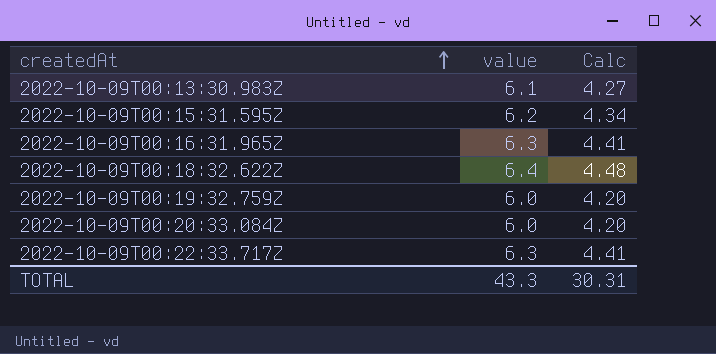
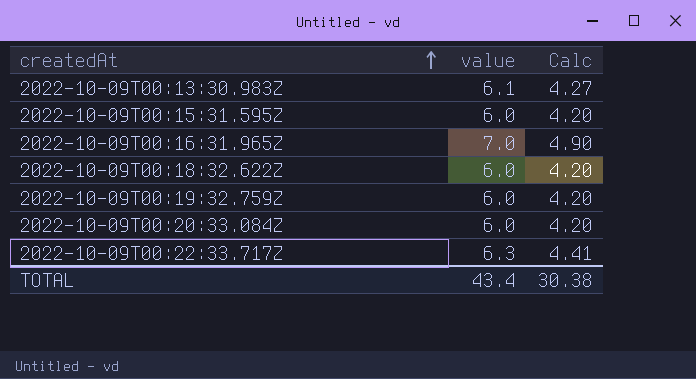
2022-10-09T00:15:31.595Z | value: 6.2 -> 6.0
2022-10-09T00:15:31.595Z | Calc: 4.34 -> 4.20
2022-10-09T00:16:31.965Z | value: 6.3 -> 7.0
2022-10-09T00:16:31.965Z | Calc: 4.41 -> 4.90
2022-10-09T00:18:32.622Z | value: 6.4 -> 6.0
2022-10-09T00:18:32.622Z | Calc: 4.48 -> 4.20
TOTAL | value: 43.3 -> 43.4
TOTAL | Calc: 30.31 -> 30.38

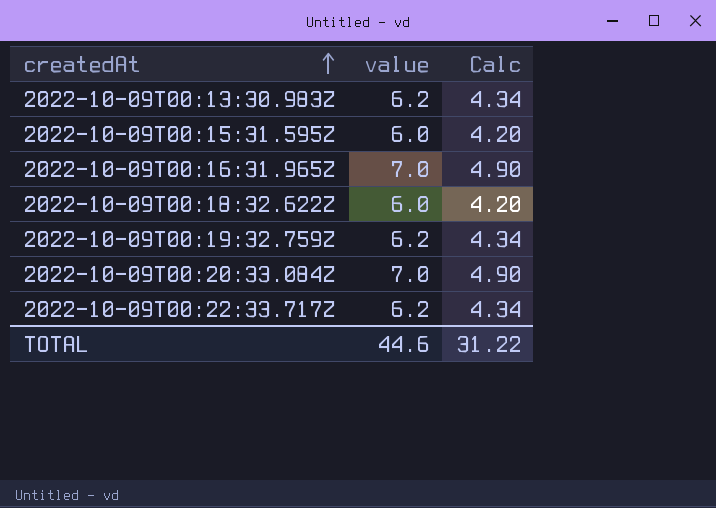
2022-10-09T00:13:30.983Z | value: 6.1 -> 6.2
2022-10-09T00:13:30.983Z | Calc: 4.27 -> 4.34
2022-10-09T00:19:32.759Z | value: 6.0 -> 6.2
2022-10-09T00:19:32.759Z | Calc: 4.20 -> 4.34
2022-10-09T00:20:33.084Z | value: 6.0 -> 7.0
2022-10-09T00:20:33.084Z | Calc: 4.20 -> 4.90
2022-10-09T00:22:33.717Z | value: 6.3 -> 6.2
2022-10-09T00:22:33.717Z | Calc: 4.41 -> 4.34
TOTAL | value: 43.4 -> 44.6
TOTAL | Calc: 30.38 -> 31.22

